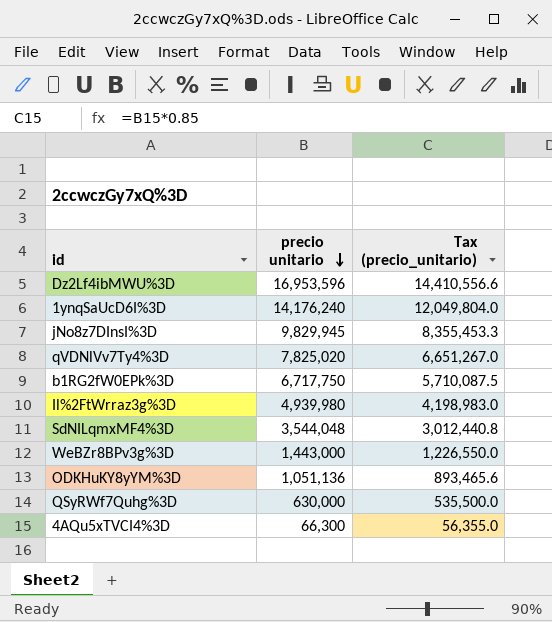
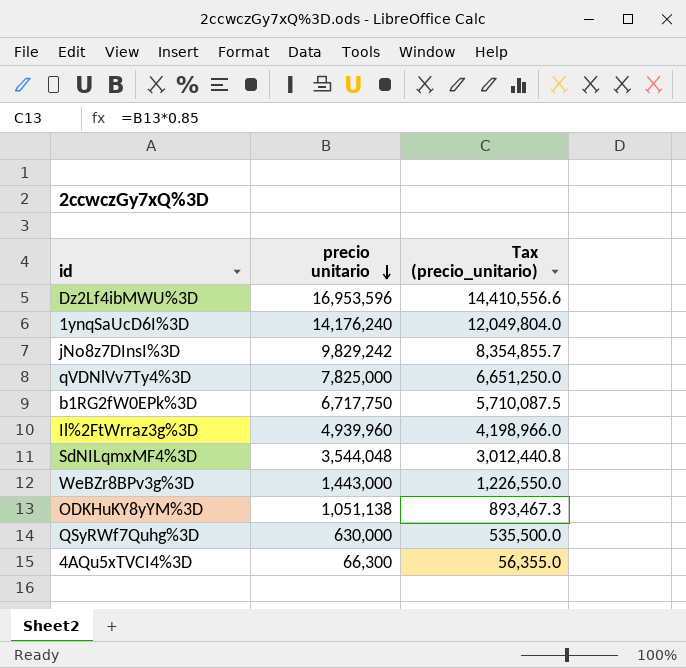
jNo8z7DInsI%3D | precio unitario: 9,829,945 -> 9,829,242
jNo8z7DInsI%3D | Tax (precio_unitario): 8,355,453.3 -> 8,354,855.7
qVDNlVv7Ty4%3D | precio unitario: 7,825,020 -> 7,825,000
qVDNlVv7Ty4%3D | Tax (precio_unitario): 6,651,267.0 -> 6,651,250.0
Il%2FtWrraz3g%3D | precio unitario: 4,939,980 -> 4,939,960
Il%2FtWrraz3g%3D | Tax (precio_unitario): 4,198,983.0 -> 4,198,966.0
ODKHuKY8yYM%3D | precio unitario: 1,051,136 -> 1,051,138
ODKHuKY8yYM%3D | Tax (precio_unitario): 893,465.6 -> 893,467.3

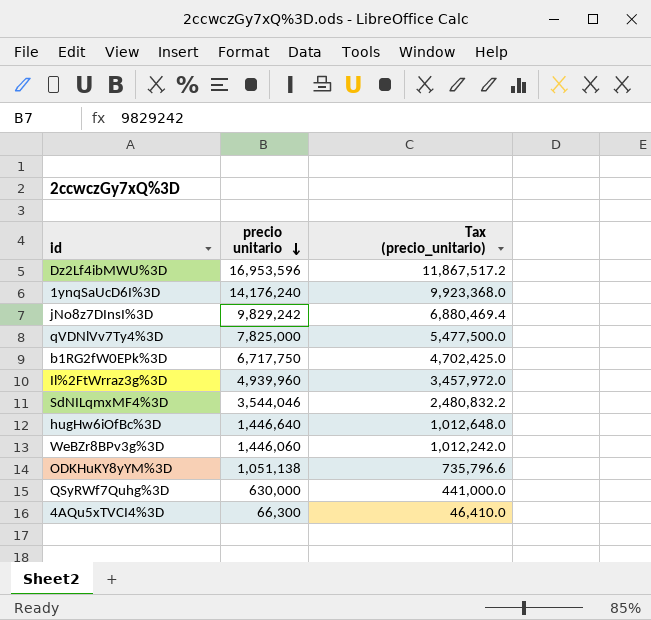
column Tax (precio_unitario) | formula: [precio unitario] * 0.85 -> [precio unitario] * 0.7
SdNILqmxMF4%3D | precio unitario: 3,544,048 -> 3,544,046
row hugHw6iOfBc%3D: none -> 1,446,640 | 1,012,648.0
WeBZr8BPv3g%3D | precio unitario: 1,443,000 -> 1,446,060

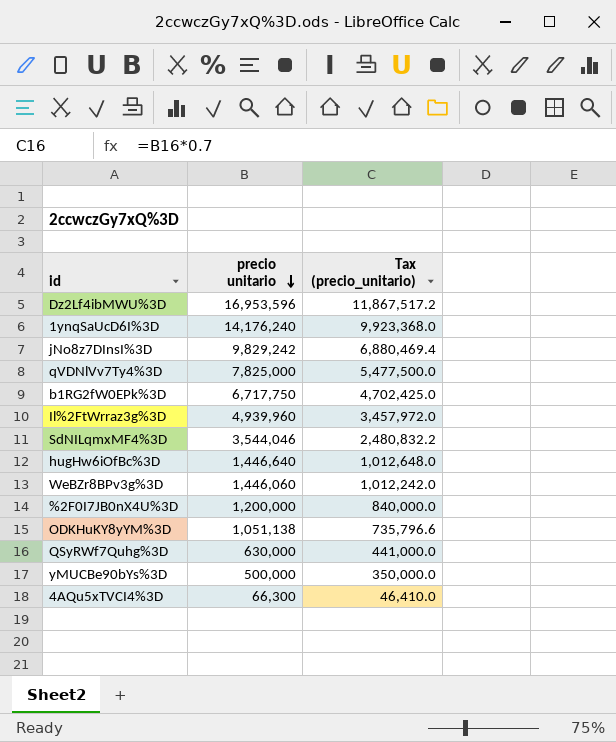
row %2F0I7JB0nX4U%3D: none -> 1,200,000 | 840,000.0
row yMUCBe90bYs%3D: none -> 500,000 | 350,000.0

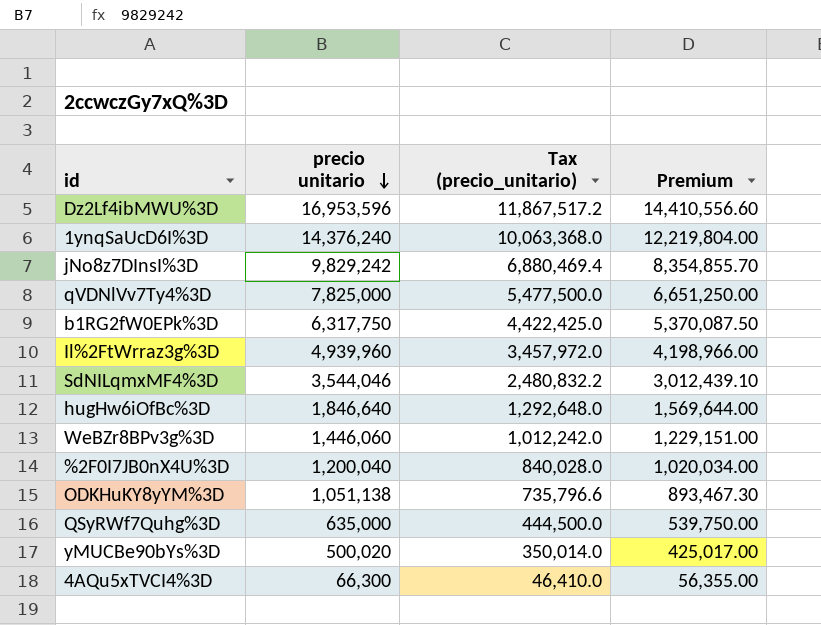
column Premium | formula: none -> [precio unitario] * 0.85
1ynqSaUcD6I%3D | precio unitario: 14,176,240 -> 14,376,240
1ynqSaUcD6I%3D | Tax (precio_unitario): 9,923,368.0 -> 10,063,368.0
b1RG2fW0EPk%3D | precio unitario: 6,717,750 -> 6,317,750
b1RG2fW0EPk%3D | Tax (precio_unitario): 4,702,425.0 -> 4,422,425.0
hugHw6iOfBc%3D | precio unitario: 1,446,640 -> 1,846,640
hugHw6iOfBc%3D | Tax (precio_unitario): 1,012,648.0 -> 1,292,648.0
%2F0I7JB0nX4U%3D | precio unitario: 1,200,000 -> 1,200,040
%2F0I7JB0nX4U%3D | Tax (precio_unitario): 840,000.0 -> 840,028.0
QSyRWf7Quhg%3D | precio unitario: 630,000 -> 635,000
QSyRWf7Quhg%3D | Tax (precio_unitario): 441,000.0 -> 444,500.0
yMUCBe90bYs%3D | precio unitario: 500,000 -> 500,020
yMUCBe90bYs%3D | Tax (precio_unitario): 350,000.0 -> 350,014.0

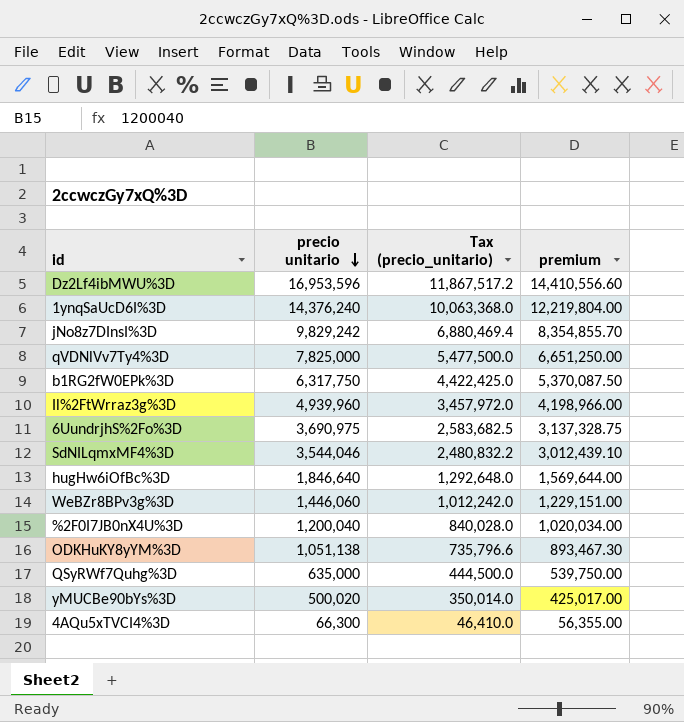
column name: Premium -> premium
row 6UundrjhS%2Fo%3D: none -> 3,690,975 | 2,583,682.5 | 3,137,328.75

